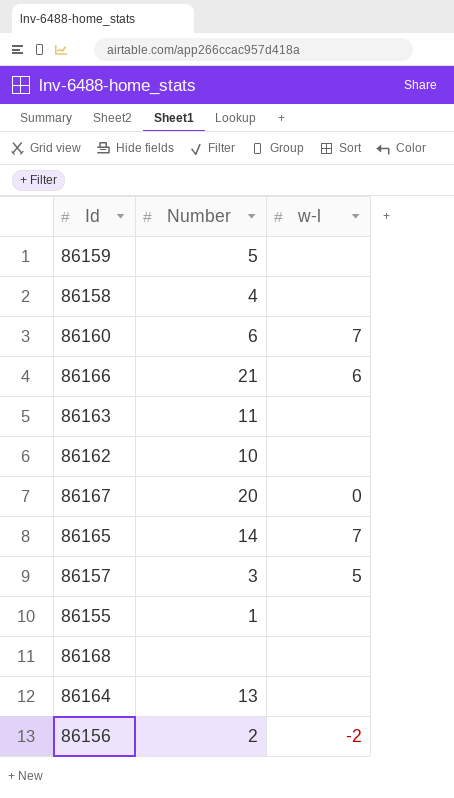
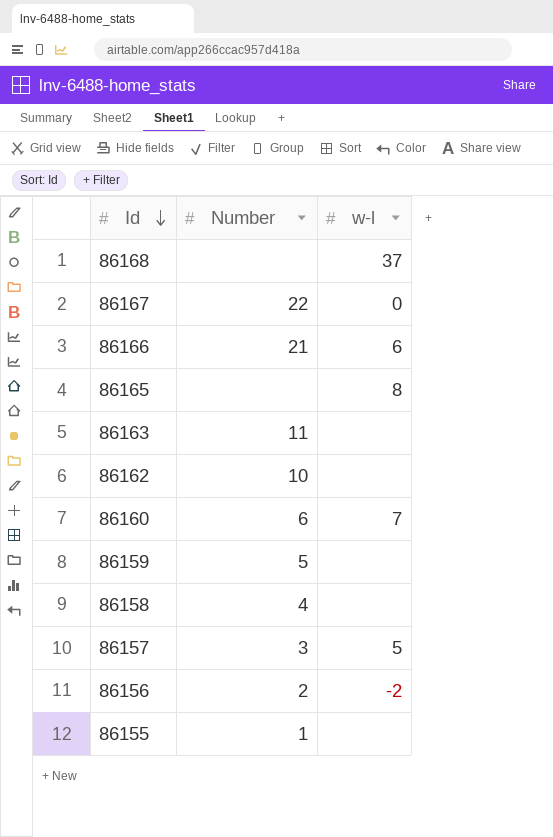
row order: none -> Id descending
row 86164: 13 | none -> none
86168 | w-l: none -> 37
86167 | Number: 20 -> 22
86165 | Number: 14 -> none
86165 | w-l: 7 -> 8

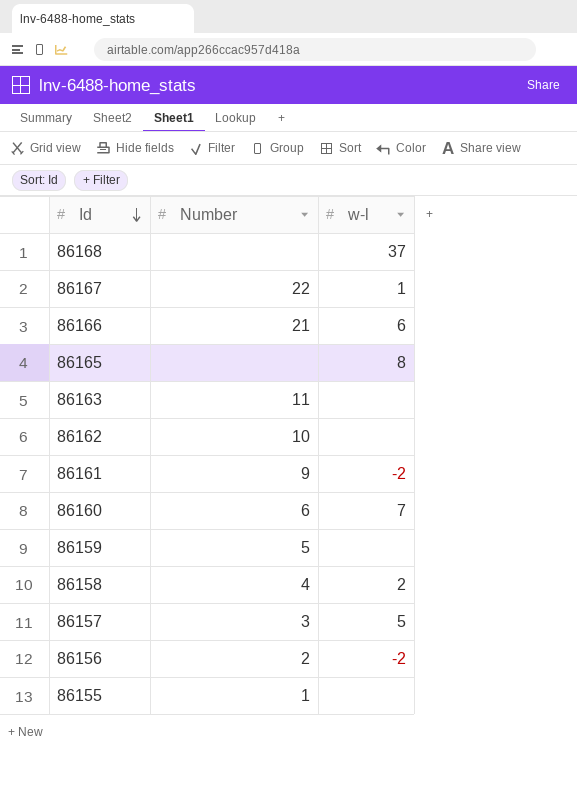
86167 | w-l: 0 -> 1
row 86161: none -> 9 | -2
86158 | w-l: none -> 2

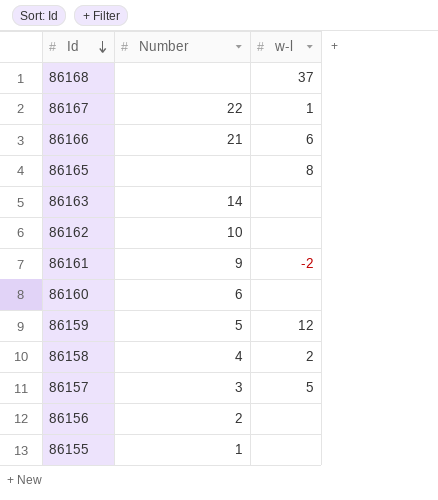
86163 | Number: 11 -> 14
86160 | w-l: 7 -> none
86159 | w-l: none -> 12
86156 | w-l: -2 -> none

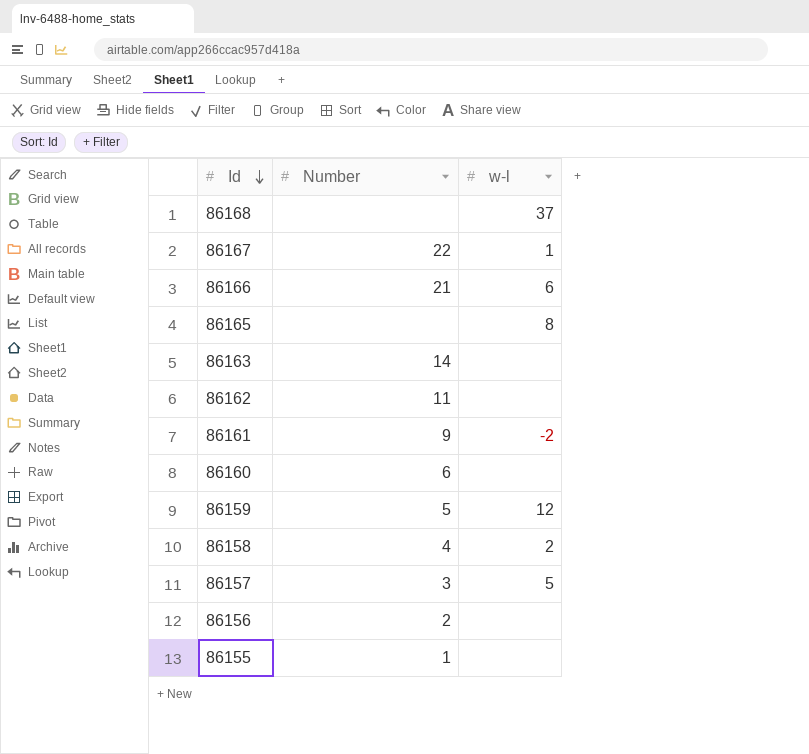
86162 | Number: 10 -> 11

